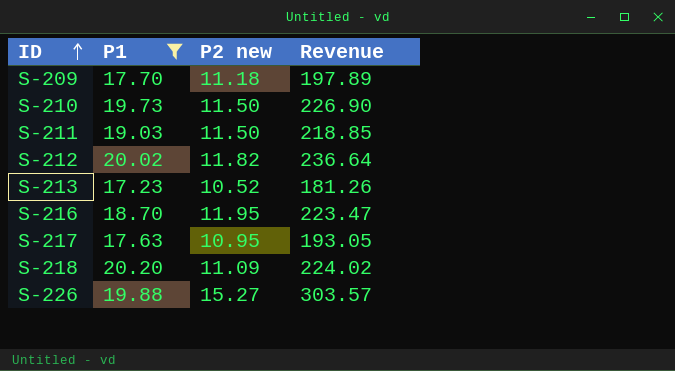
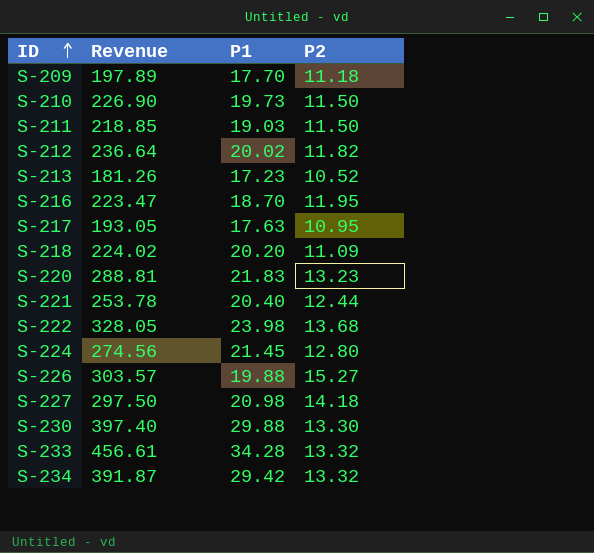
filter: P1 <= 20.20 -> none
column Revenue | position: 4 -> 2
column name: P2 new -> P2

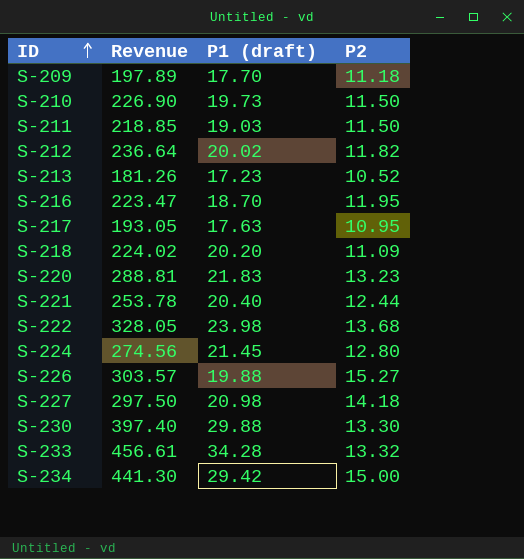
column name: P1 -> P1 (draft)
S-234 | Revenue: 391.87 -> 441.30
S-234 | P2: 13.32 -> 15.00

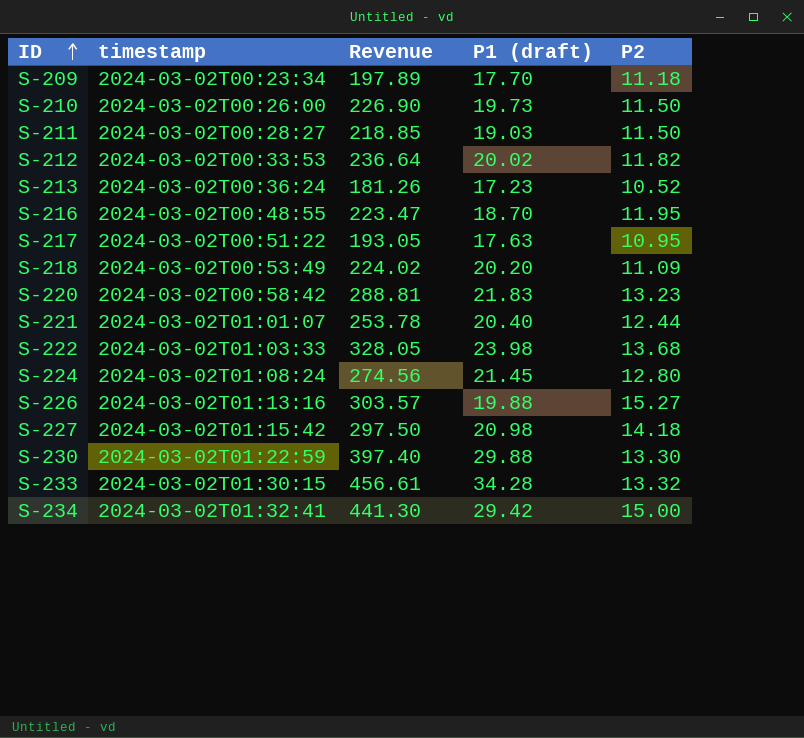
column timestamp | position: none -> 2

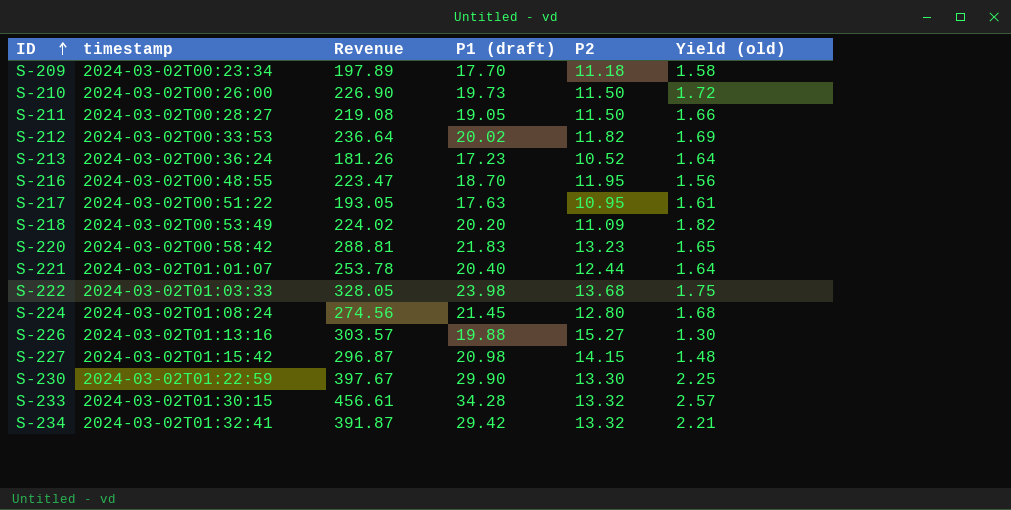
column Yield (old) | formula: none -> [P1 (draft)] / [P2]
S-211 | Revenue: 218.85 -> 219.08
S-211 | P1 (draft): 19.03 -> 19.05
S-227 | Revenue: 297.50 -> 296.87
S-227 | P2: 14.18 -> 14.15
S-230 | Revenue: 397.40 -> 397.67
S-230 | P1 (draft): 29.88 -> 29.90
S-234 | Revenue: 441.30 -> 391.87
S-234 | P2: 15.00 -> 13.32

